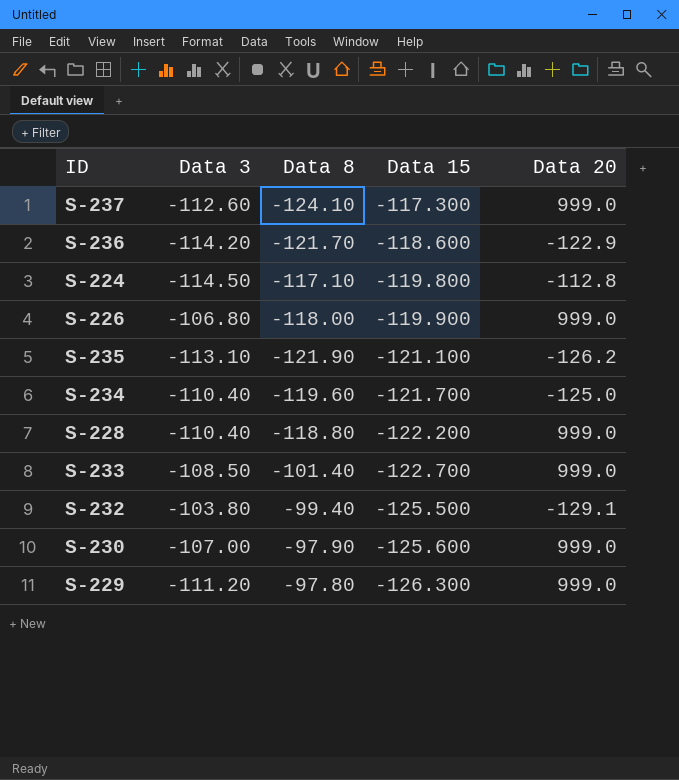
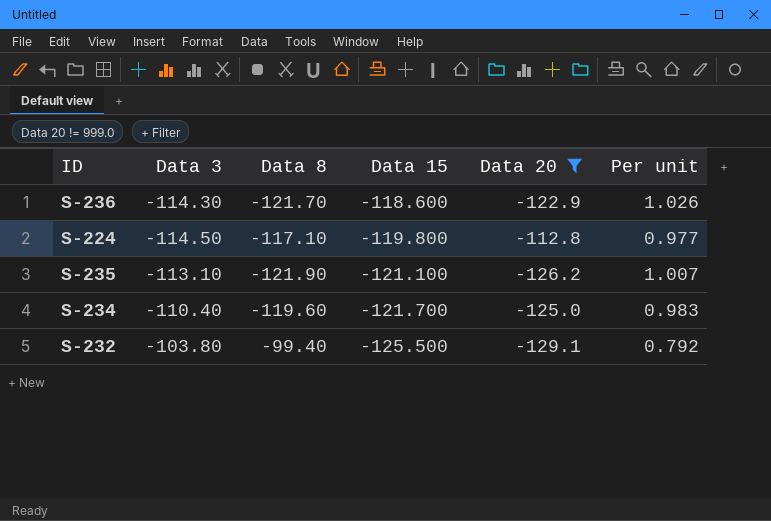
filter: none -> Data 20 != 999.0
column Per unit | formula: none -> [Data 8] / [Data 15]
S-236 | Data 3: -114.20 -> -114.30

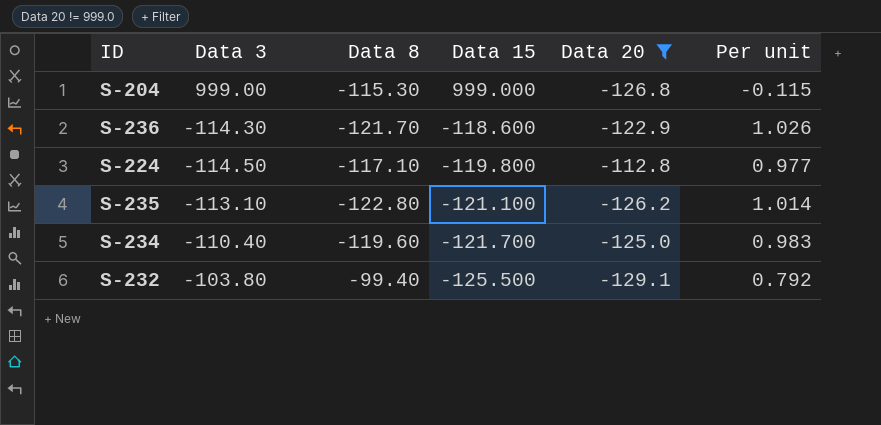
row S-204: none -> 999.00 | -115.30 | 999.000 | -126.8 | -0.115
S-235 | Data 8: -121.90 -> -122.80
S-235 | Per unit: 1.007 -> 1.014

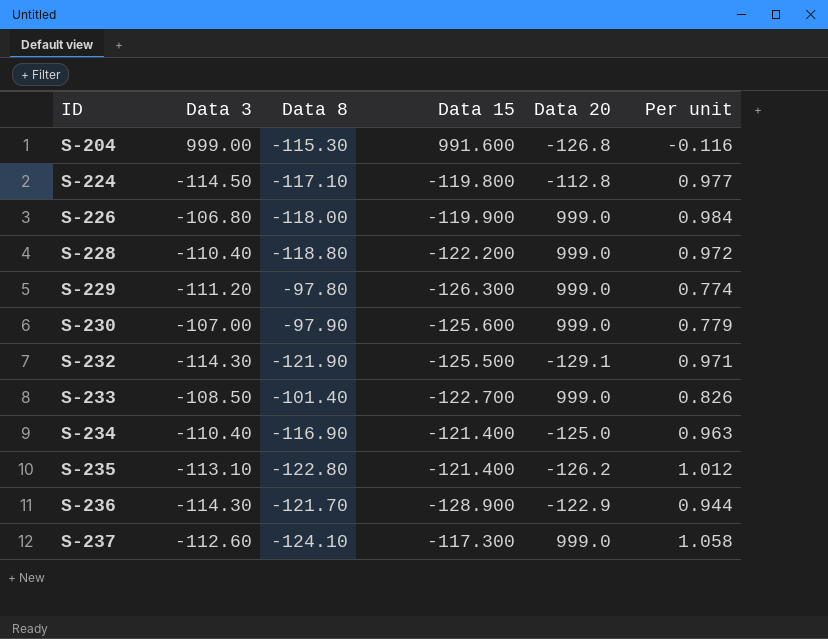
filter: Data 20 != 999.0 -> none
row order: Data 15 descending -> ID ascending
S-204 | Data 15: 999.000 -> 991.600
S-204 | Per unit: -0.115 -> -0.116
S-232 | Data 3: -103.80 -> -114.30
S-232 | Data 8: -99.40 -> -121.90
S-232 | Per unit: 0.792 -> 0.971
S-234 | Data 8: -119.60 -> -116.90
S-234 | Data 15: -121.700 -> -121.400
S-234 | Per unit: 0.983 -> 0.963
S-235 | Data 15: -121.100 -> -121.400
S-235 | Per unit: 1.014 -> 1.012
S-236 | Data 15: -118.600 -> -128.900
S-236 | Per unit: 1.026 -> 0.944

